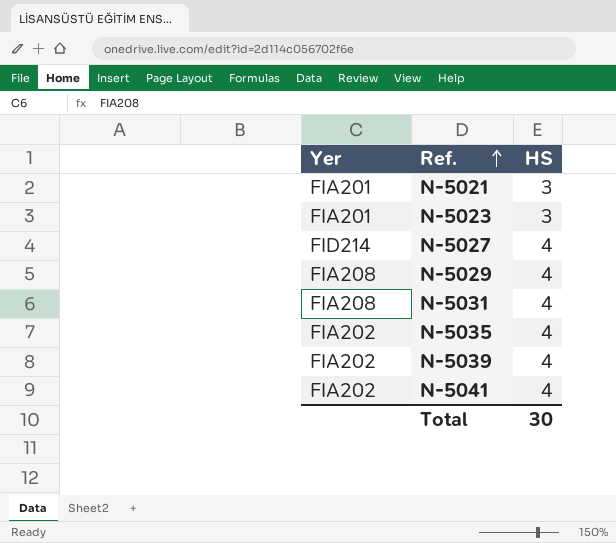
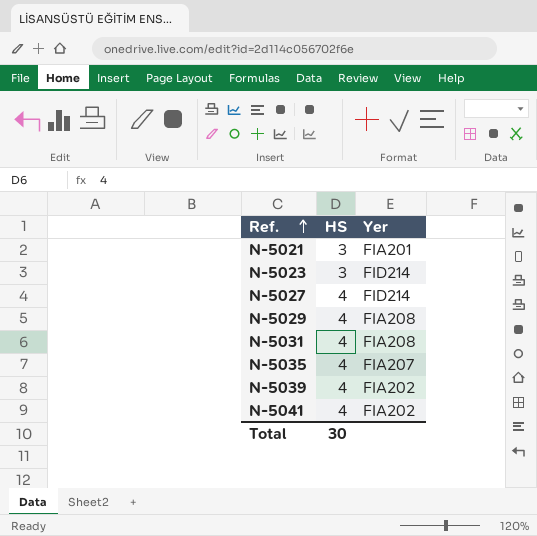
column Yer | position: 1 -> 3
N-5023 | Yer: FIA201 -> FID214
N-5035 | Yer: FIA202 -> FIA207

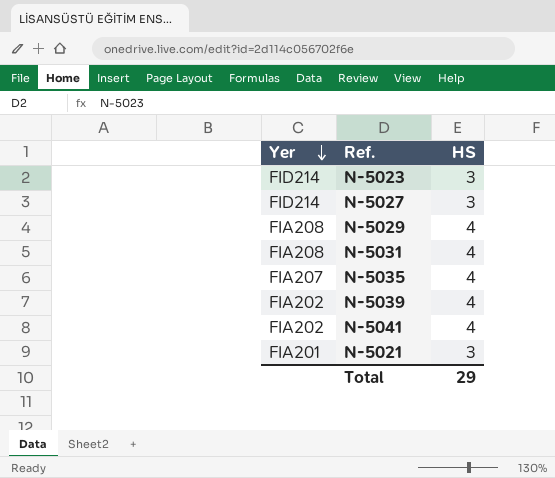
row order: Ref. ascending -> Yer descending
column Yer | position: 3 -> 1
N-5027 | HS: 4 -> 3
Total | HS: 30 -> 29

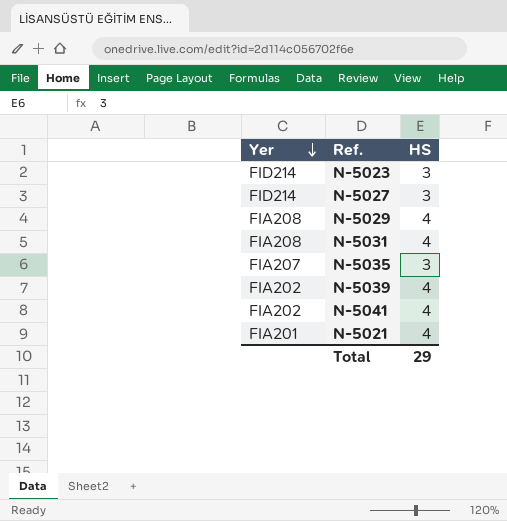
N-5035 | HS: 4 -> 3
N-5021 | HS: 3 -> 4

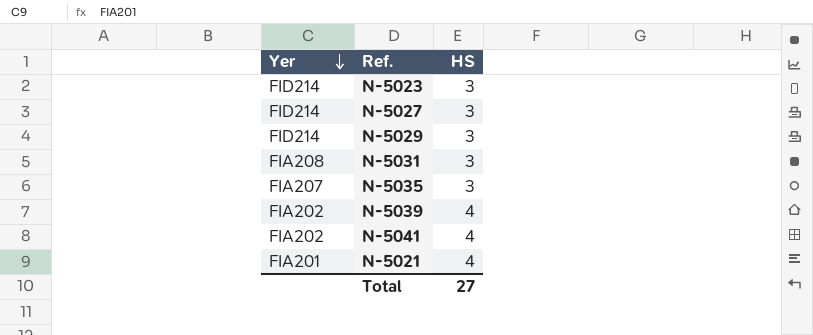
N-5029 | Yer: FIA208 -> FID214
N-5029 | HS: 4 -> 3
N-5031 | HS: 4 -> 3
Total | HS: 29 -> 27

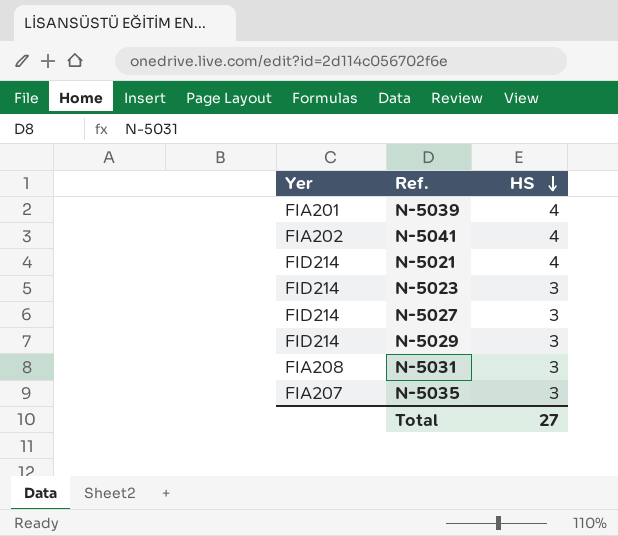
row order: Yer descending -> HS descending
N-5039 | Yer: FIA202 -> FIA201
N-5021 | Yer: FIA201 -> FID214

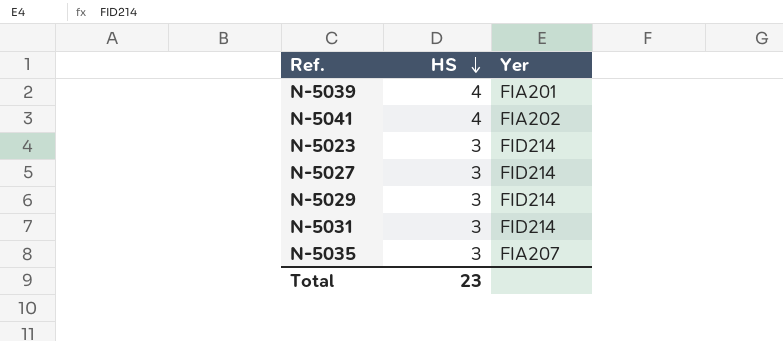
column Yer | position: 1 -> 3
row N-5021: FID214 | 4 -> none
N-5031 | Yer: FIA208 -> FID214
Total | HS: 27 -> 23

